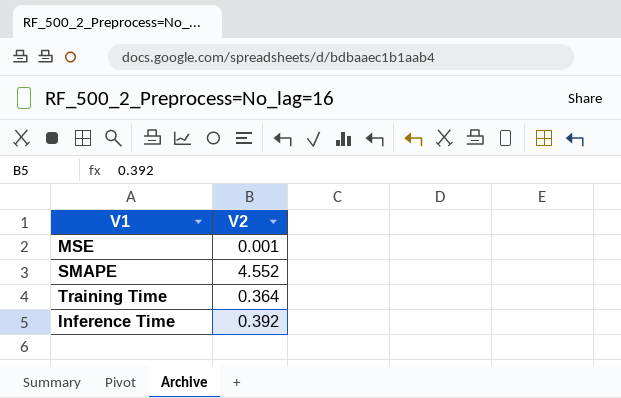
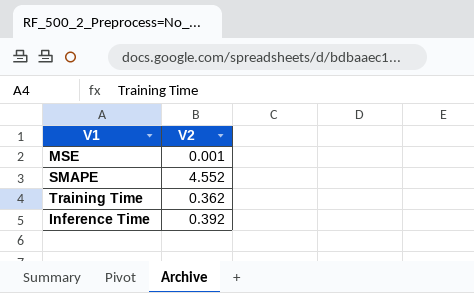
Training Time | V2: 0.364 -> 0.362

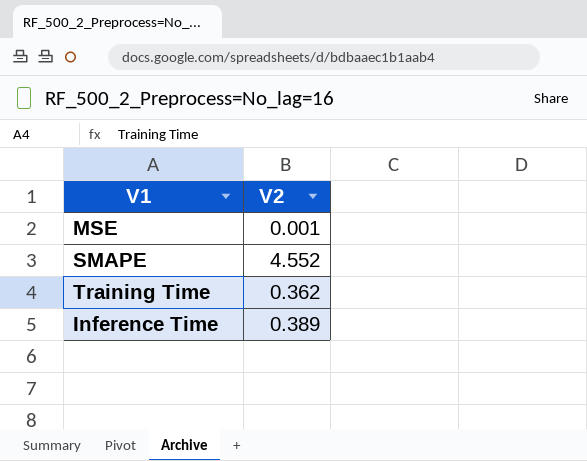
Inference Time | V2: 0.392 -> 0.389

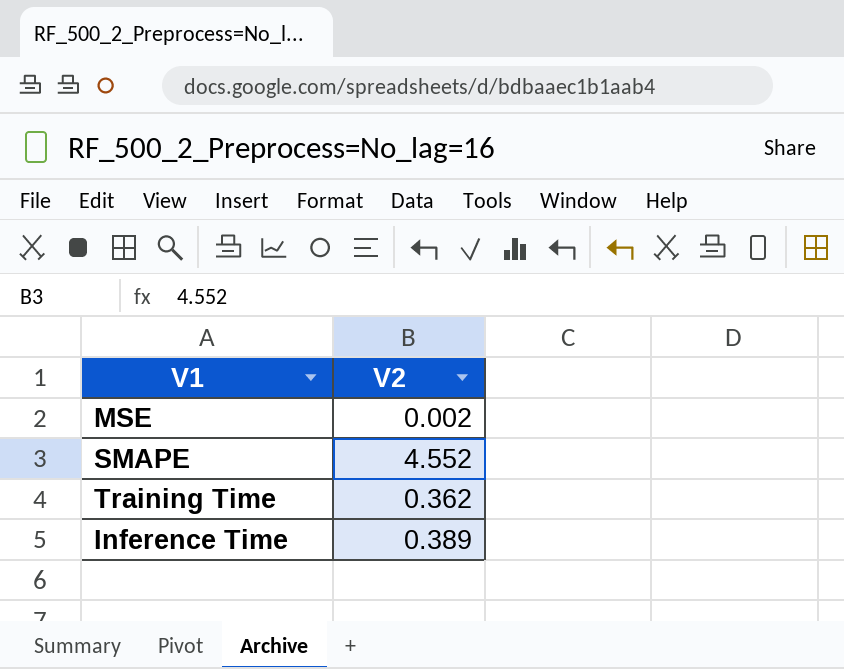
MSE | V2: 0.001 -> 0.002

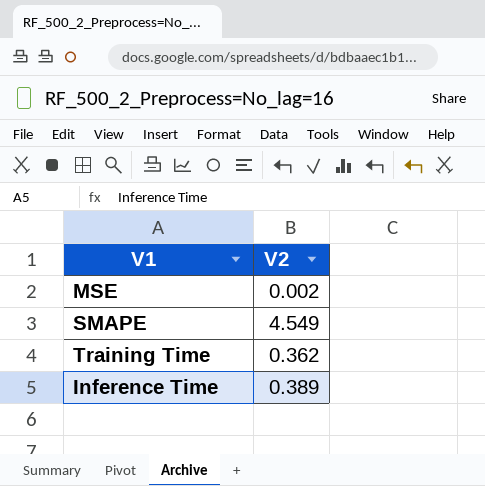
SMAPE | V2: 4.552 -> 4.549

